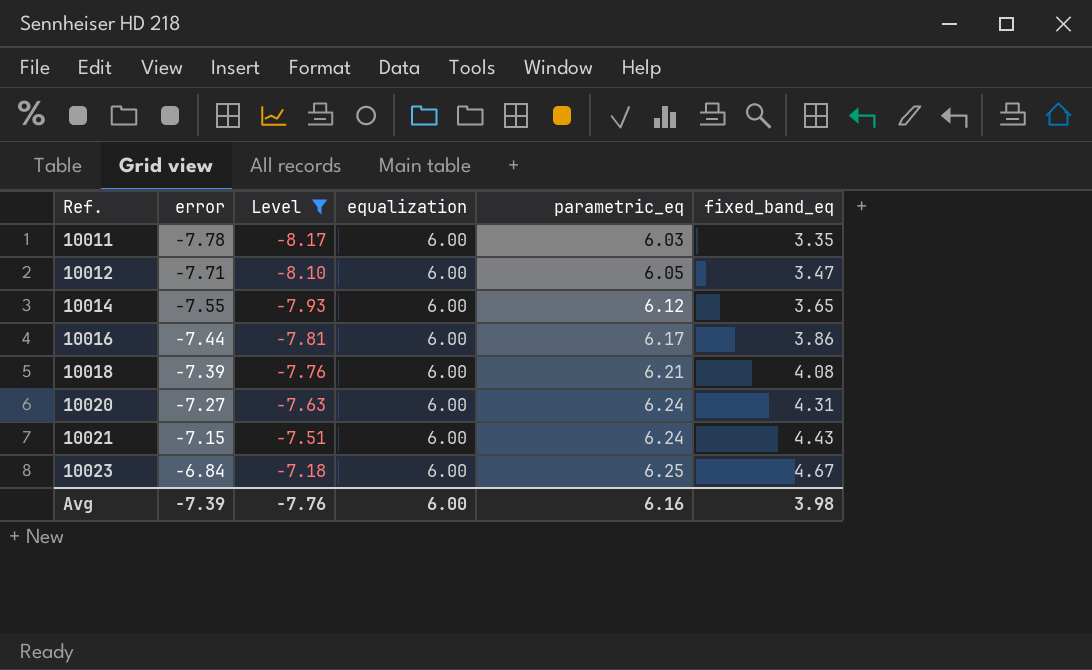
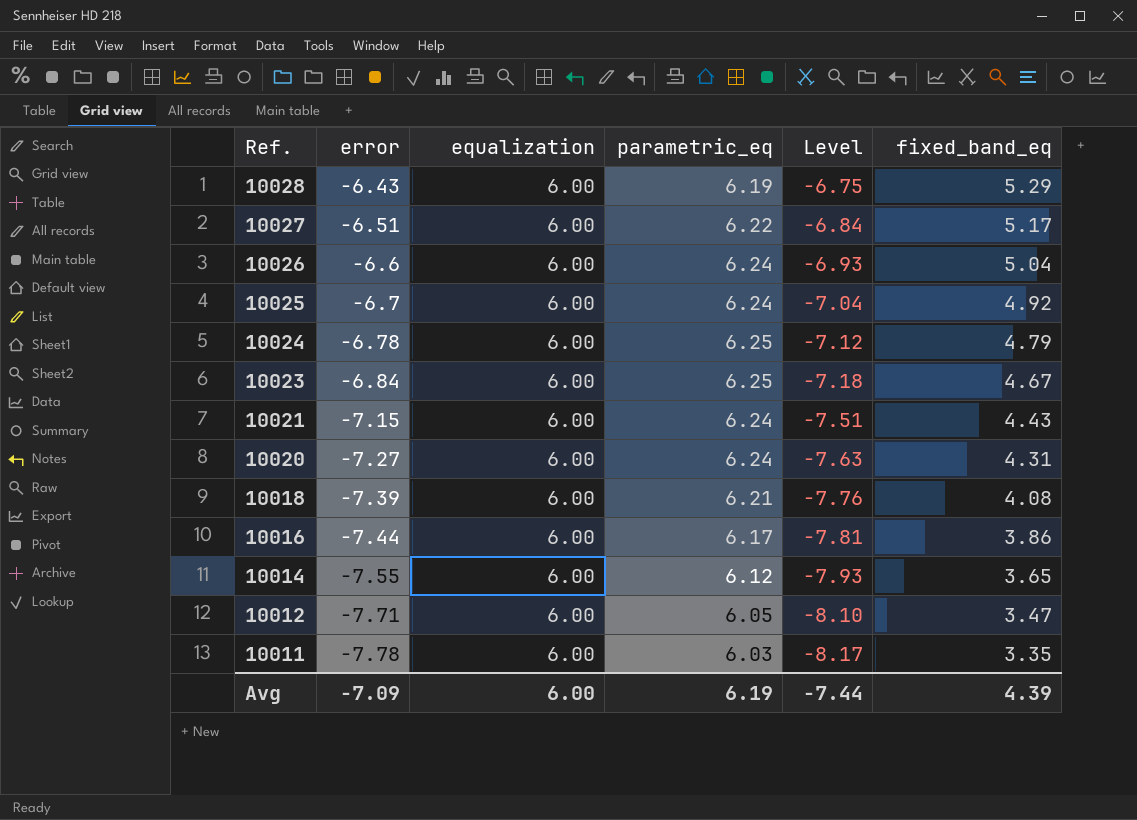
filter: Level <= -7.18 -> none
row order: Ref. ascending -> Ref. descending
column Level | position: 3 -> 5
Avg | error: -7.39 -> -7.09
Avg | parametric_eq: 6.16 -> 6.19
Avg | Level: -7.76 -> -7.44
Avg | fixed_band_eq: 3.98 -> 4.39

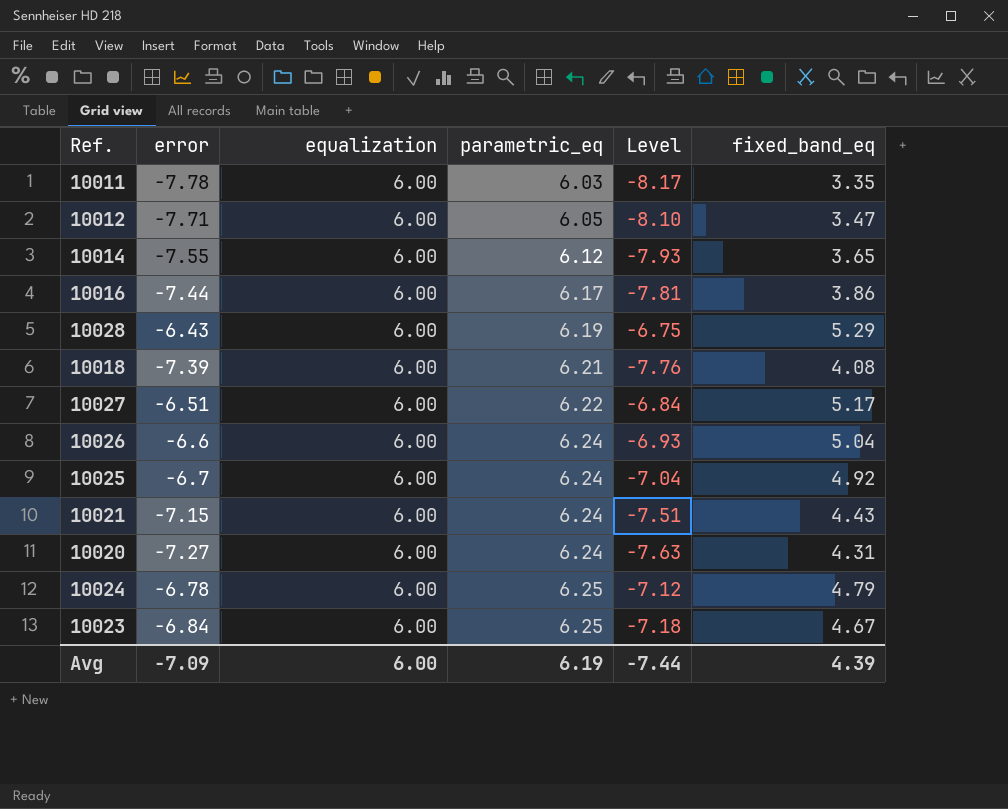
row order: Ref. descending -> parametric_eq ascending

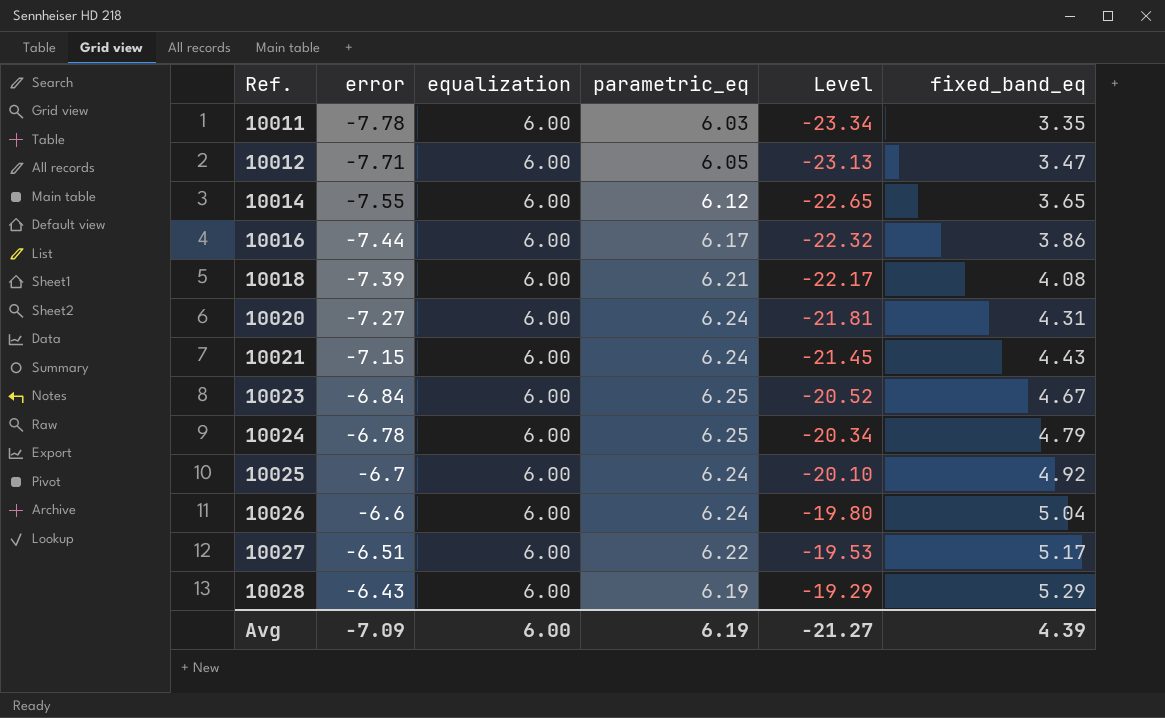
row order: parametric_eq ascending -> Ref. ascending
column Level | formula: [error] * 1.05 -> [error] * 3
Avg | Level: -7.44 -> -21.27

